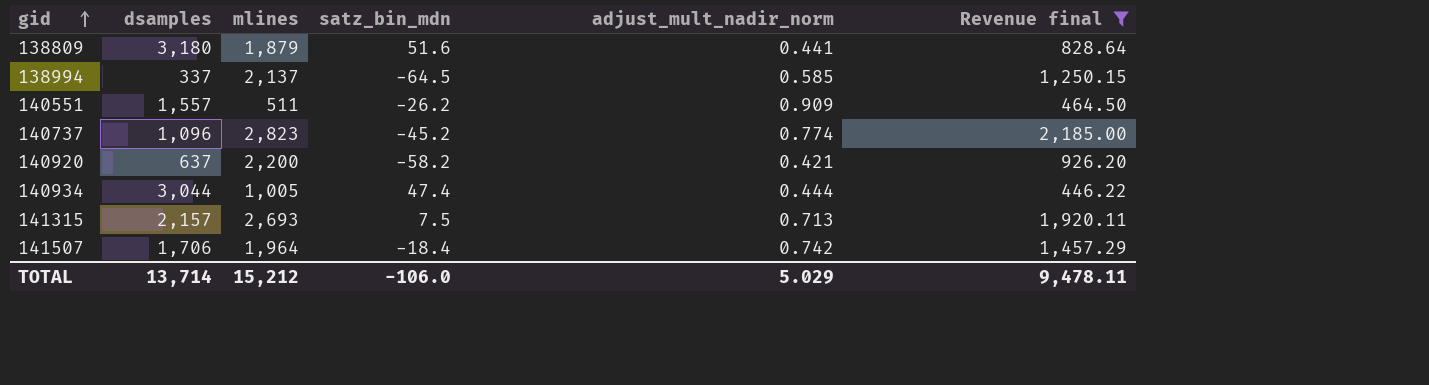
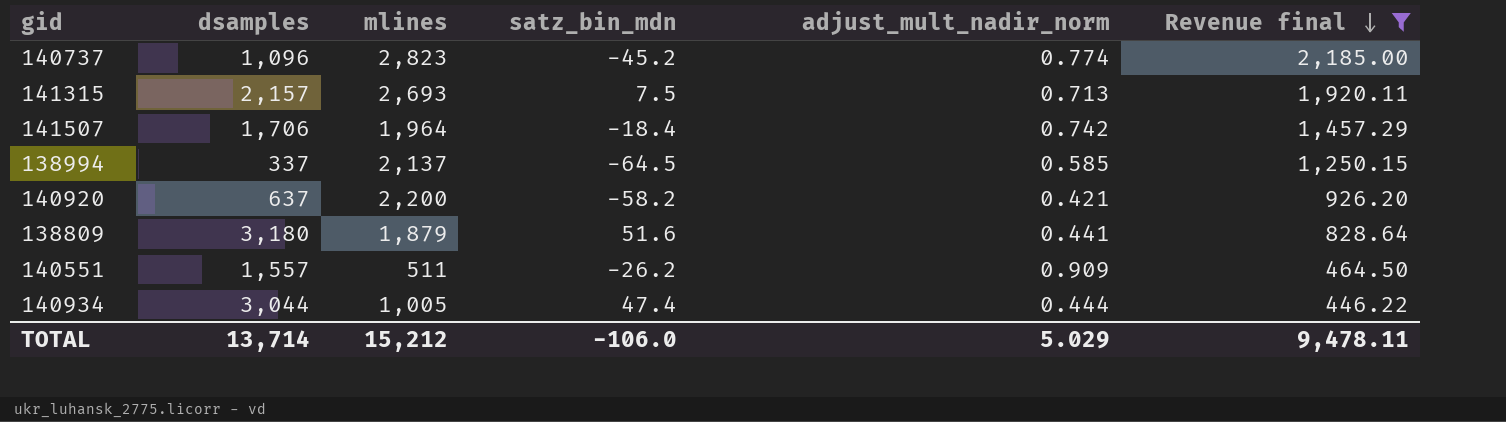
row order: gid ascending -> Revenue final descending

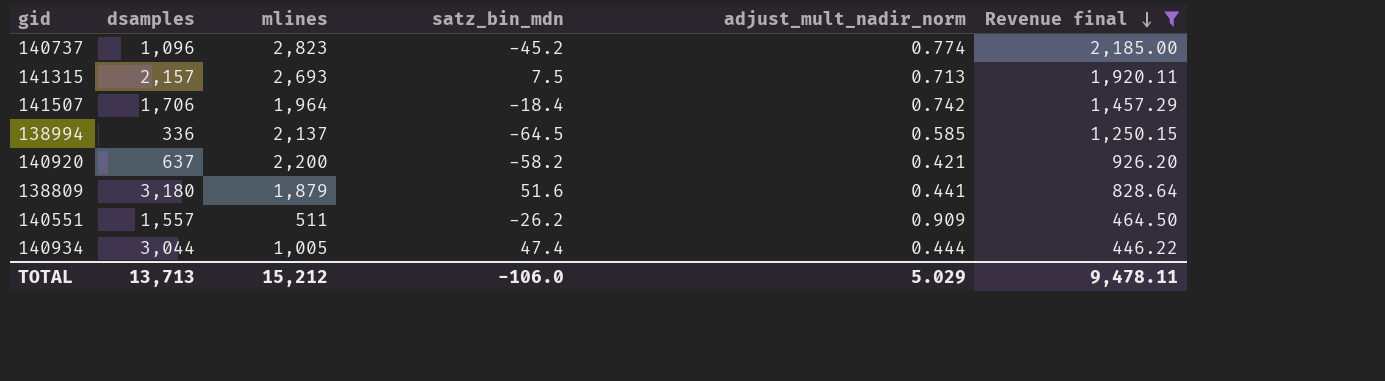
138994 | dsamples: 337 -> 336
TOTAL | dsamples: 13,714 -> 13,713

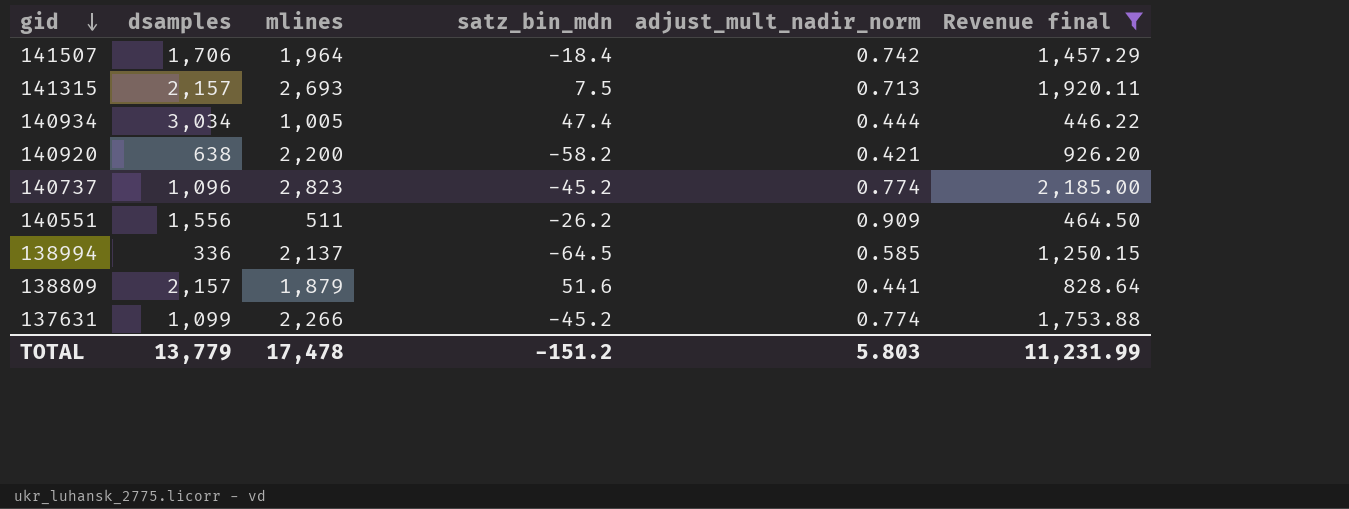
row order: Revenue final descending -> gid descending
140934 | dsamples: 3,044 -> 3,034
140920 | dsamples: 637 -> 638
140551 | dsamples: 1,557 -> 1,556
138809 | dsamples: 3,180 -> 2,157
row 137631: none -> 1,099 | 2,266 | -45.2 | 0.774 | 1,753.88
TOTAL | dsamples: 13,713 -> 13,779
TOTAL | mlines: 15,212 -> 17,478
TOTAL | satz_bin_mdn: -106.0 -> -151.2
TOTAL | adjust_mult_nadir_norm: 5.029 -> 5.803
TOTAL | Revenue final: 9,478.11 -> 11,231.99

